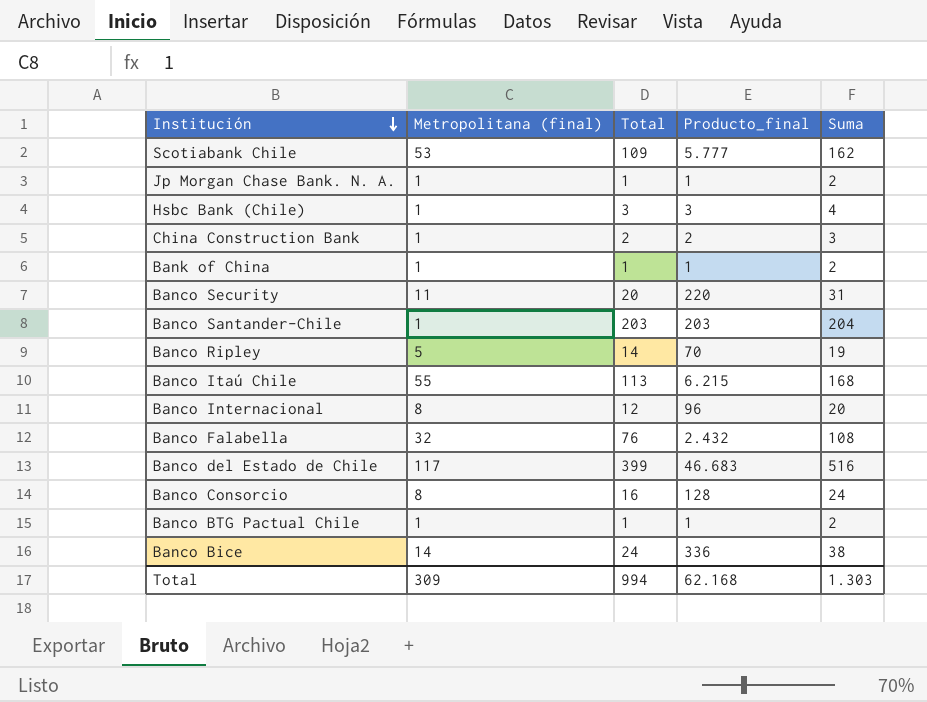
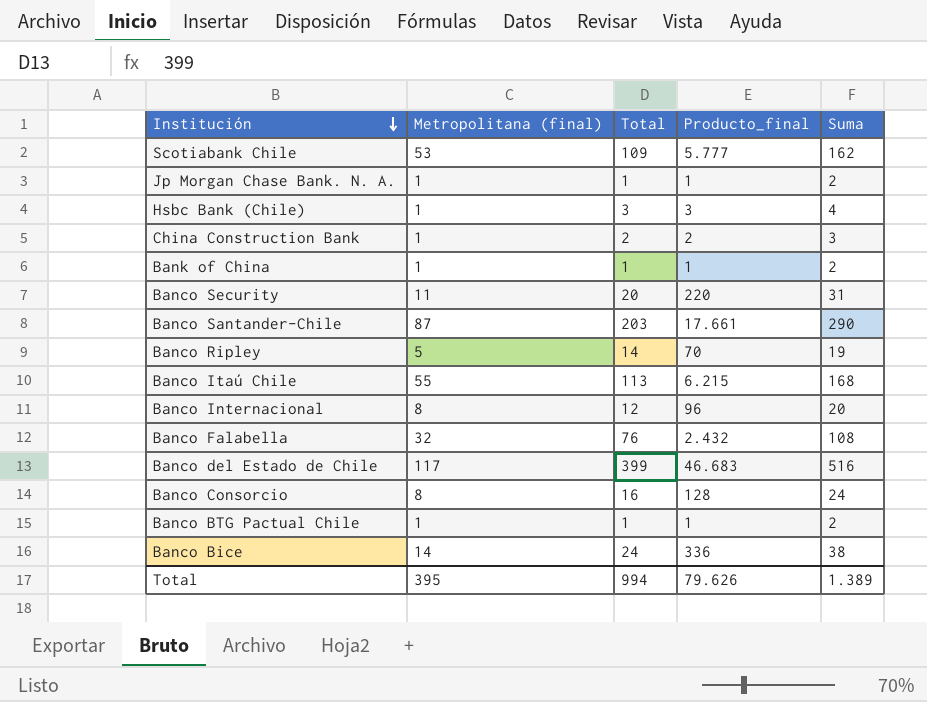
Banco Santander-Chile | Metropolitana (final): 1 -> 87
Banco Santander-Chile | Producto_final: 203 -> 17.661
Banco Santander-Chile | Suma: 204 -> 290
Total | Metropolitana (final): 309 -> 395
Total | Producto_final: 62.168 -> 79.626
Total | Suma: 1.303 -> 1.389

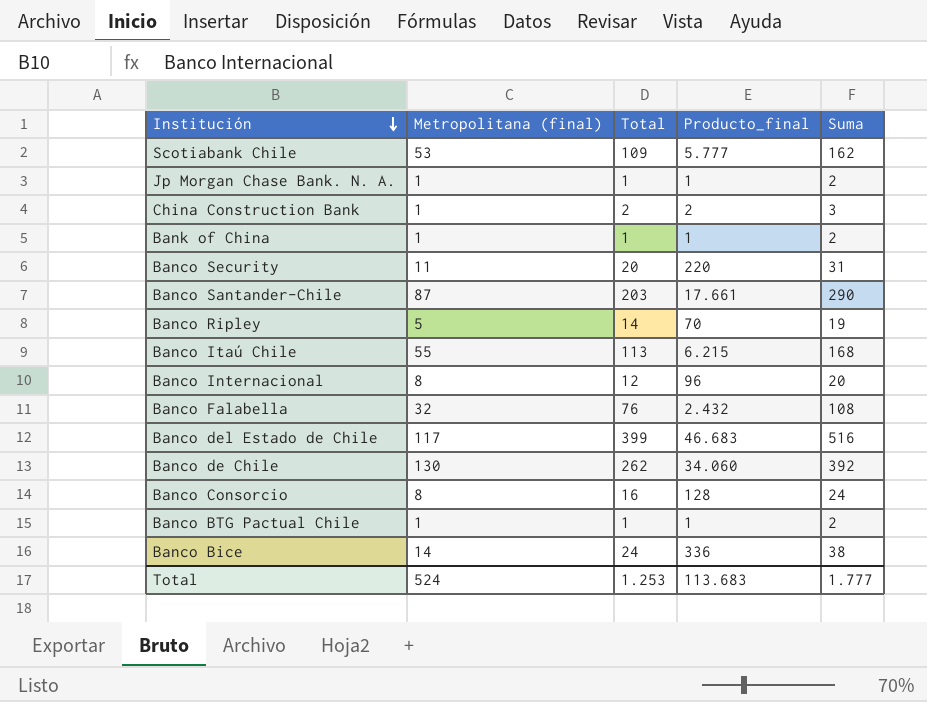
row Hsbc Bank (Chile): 1 | 3 | 3 | 4 -> none
row Banco de Chile: none -> 130 | 262 | 34.060 | 392
Total | Metropolitana (final): 395 -> 524
Total | Total: 994 -> 1.253
Total | Producto_final: 79.626 -> 113.683
Total | Suma: 1.389 -> 1.777

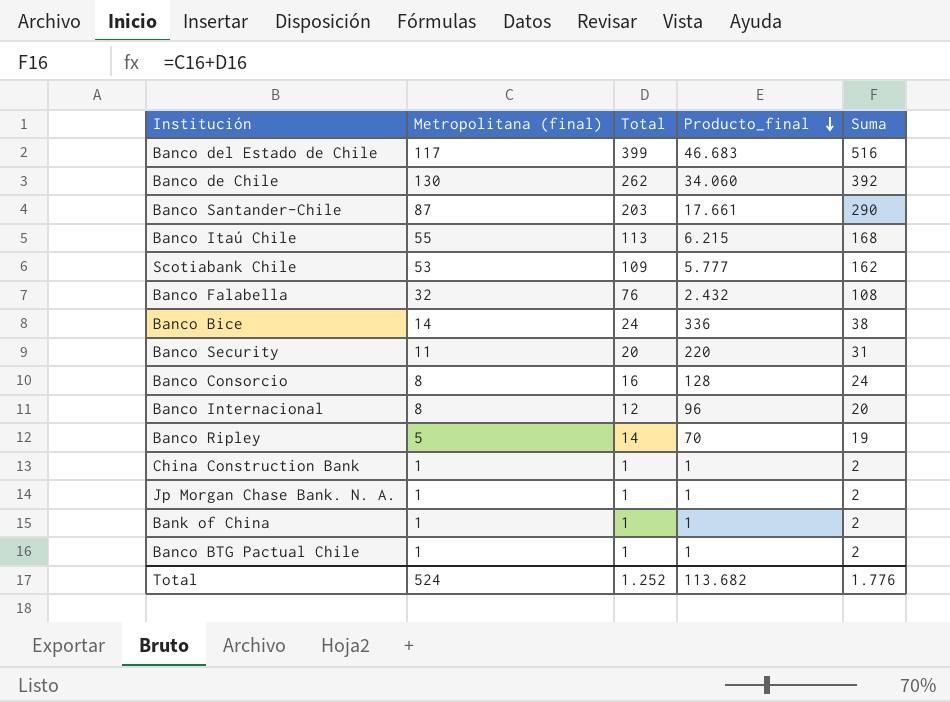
row order: Institución descending -> Producto_final descending
China Construction Bank | Total: 2 -> 1
China Construction Bank | Producto_final: 2 -> 1
China Construction Bank | Suma: 3 -> 2
Total | Total: 1.253 -> 1.252
Total | Producto_final: 113.683 -> 113.682
Total | Suma: 1.777 -> 1.776

